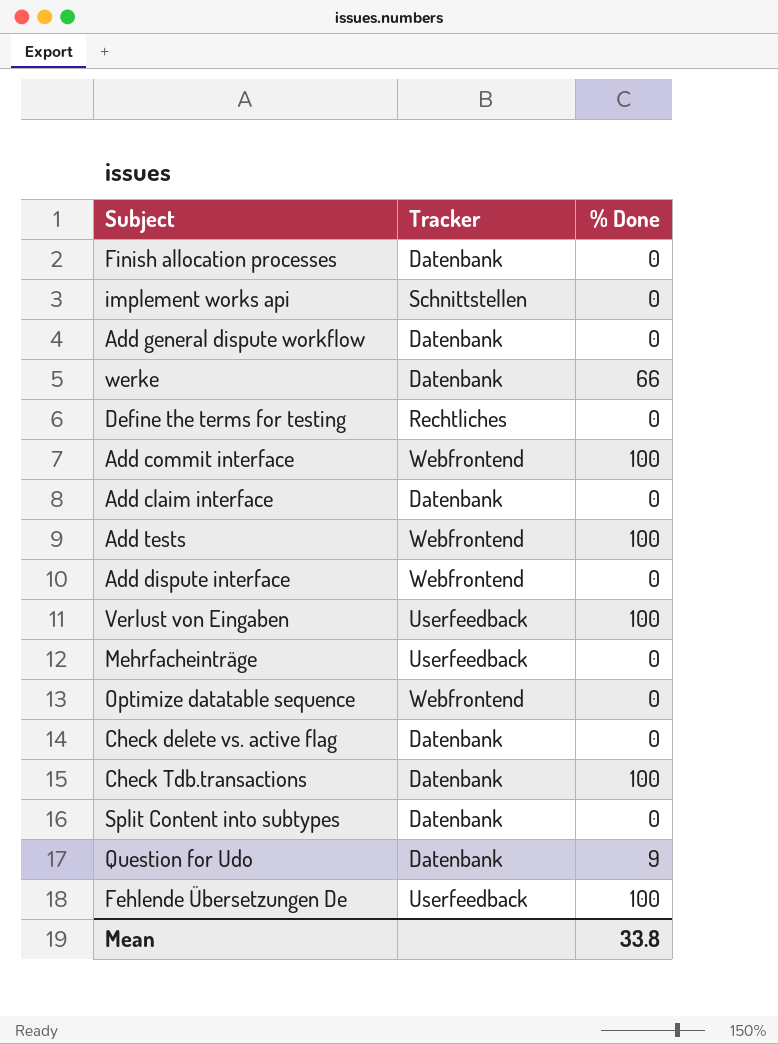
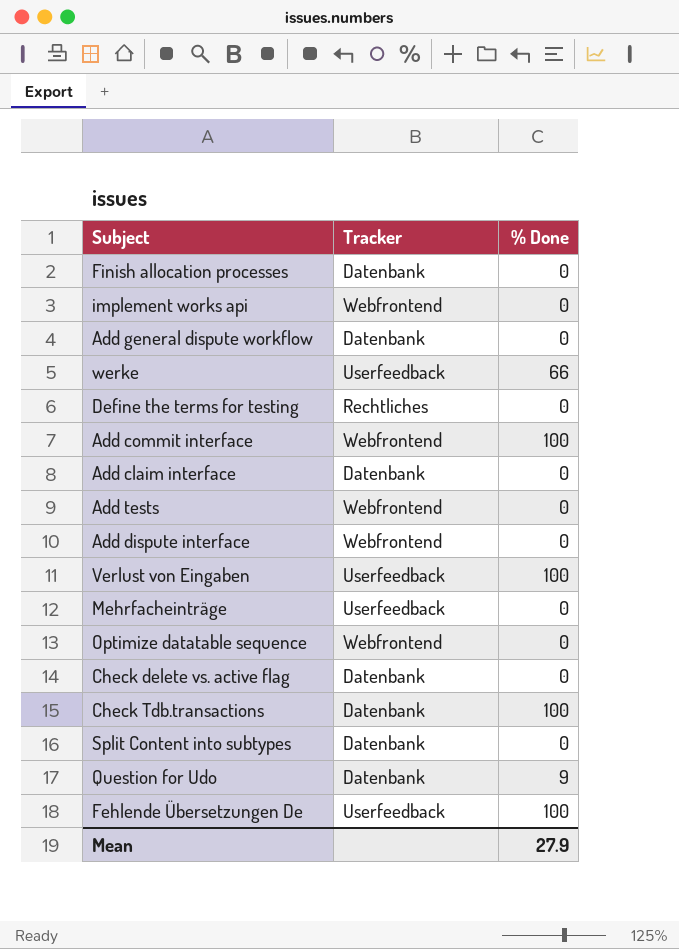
implement works api | Tracker: Schnittstellen -> Webfrontend
werke | Tracker: Datenbank -> Userfeedback
Add tests | % Done: 100 -> 0
Mean | % Done: 33.8 -> 27.9

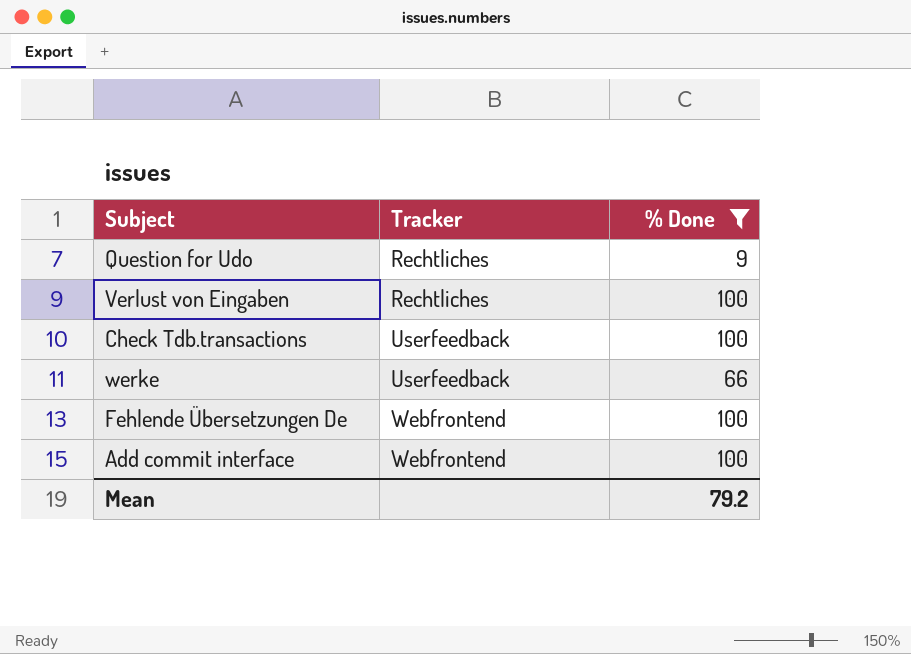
filter: none -> % Done != 0
row order: none -> Tracker ascending
Question for Udo | Tracker: Datenbank -> Rechtliches
Verlust von Eingaben | Tracker: Userfeedback -> Rechtliches
Check Tdb.transactions | Tracker: Datenbank -> Userfeedback
Fehlende Übersetzungen De | Tracker: Userfeedback -> Webfrontend
Mean | % Done: 27.9 -> 79.2

